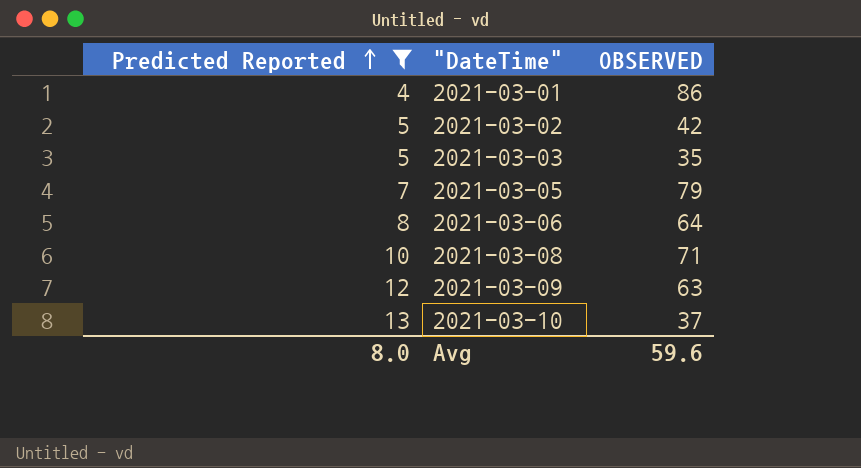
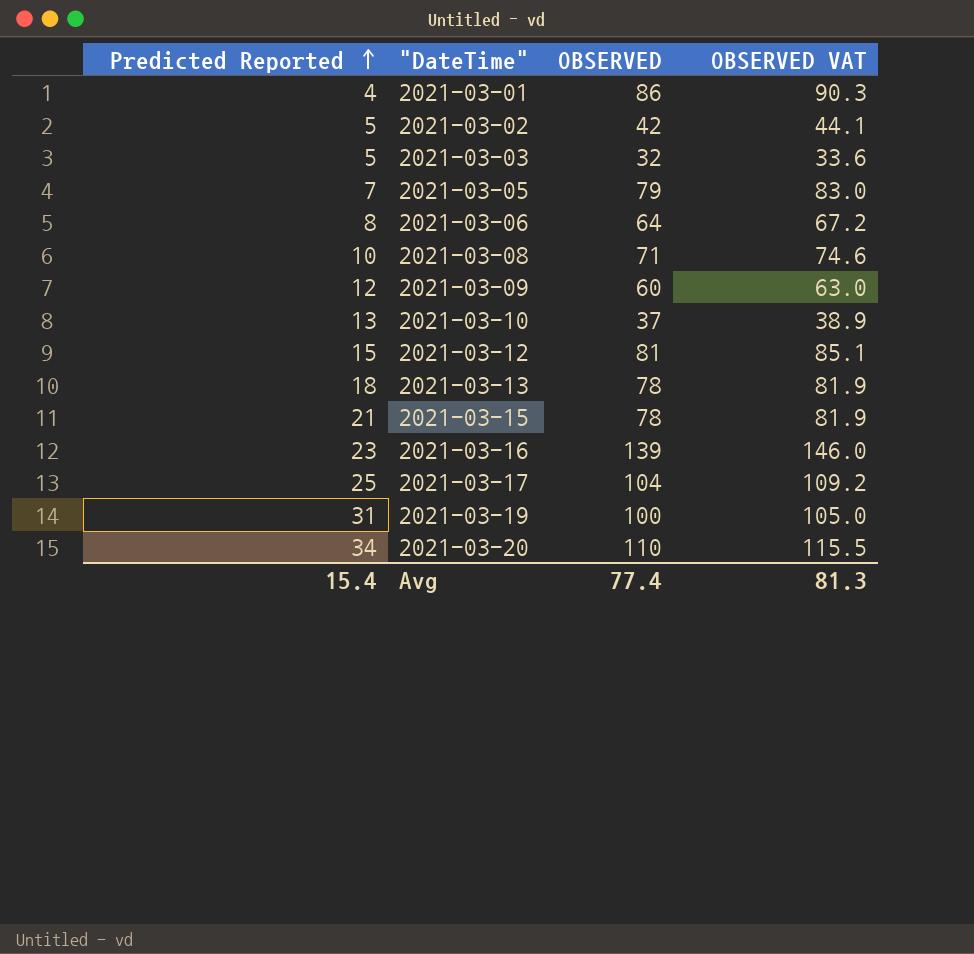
filter: Predicted Reported <= 13 -> none
column OBSERVED VAT | formula: none -> [OBSERVED] * 1.05
2021-03-03 | OBSERVED: 35 -> 32
2021-03-09 | OBSERVED: 63 -> 60
Avg | Predicted Reported: 8.0 -> 15.4
Avg | OBSERVED: 59.6 -> 77.4

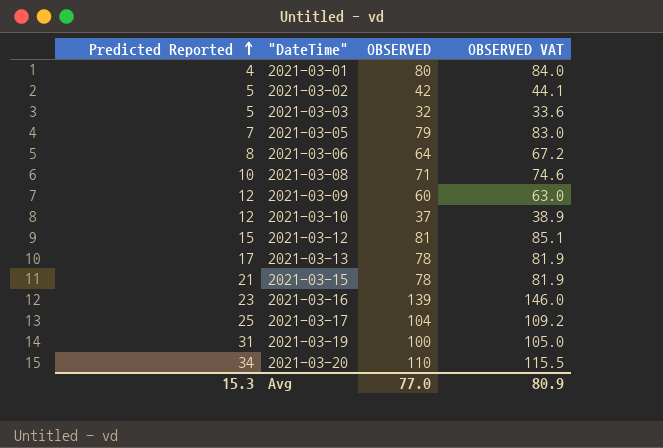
2021-03-01 | OBSERVED: 86 -> 80
2021-03-01 | OBSERVED VAT: 90.3 -> 84.0
2021-03-10 | Predicted Reported: 13 -> 12
2021-03-13 | Predicted Reported: 18 -> 17
Avg | Predicted Reported: 15.4 -> 15.3
Avg | OBSERVED: 77.4 -> 77.0
Avg | OBSERVED VAT: 81.3 -> 80.9

